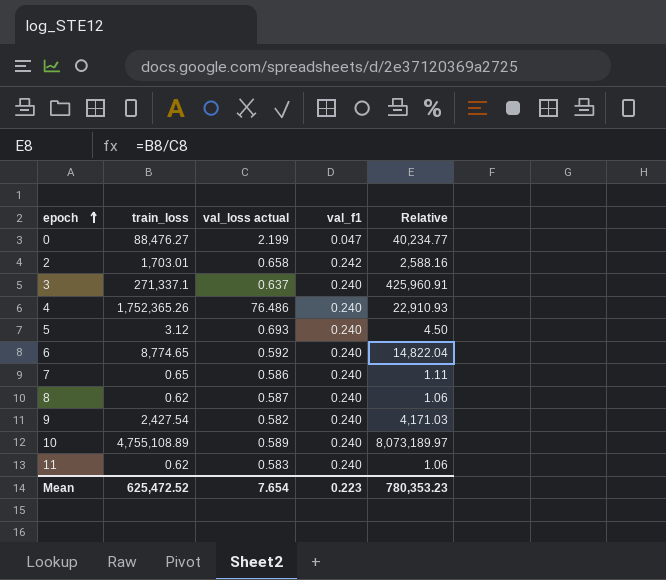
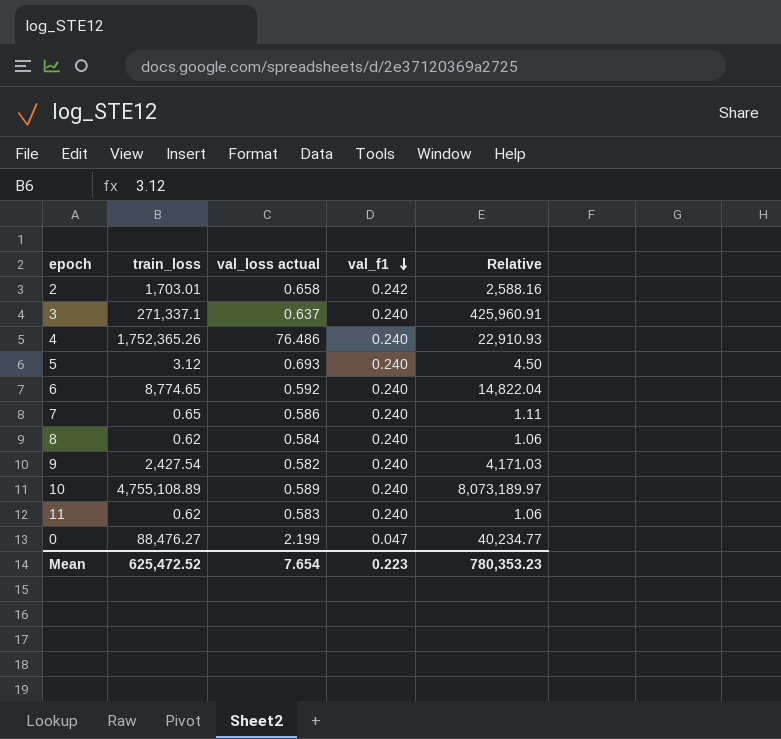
row order: epoch ascending -> val_f1 descending
8 | val_loss actual: 0.587 -> 0.584

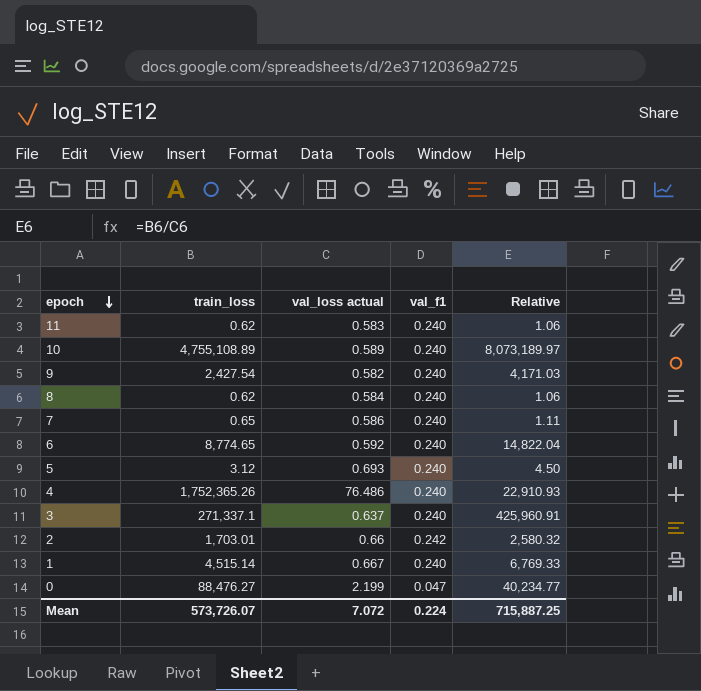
row order: val_f1 descending -> epoch descending
2 | val_loss actual: 0.658 -> 0.66
2 | Relative: 2,588.16 -> 2,580.32
row 1: none -> 4,515.14 | 0.667 | 0.240 | 6,769.33
Mean | train_loss: 625,472.52 -> 573,726.07
Mean | val_loss actual: 7.654 -> 7.072
Mean | val_f1: 0.223 -> 0.224
Mean | Relative: 780,353.23 -> 715,887.25

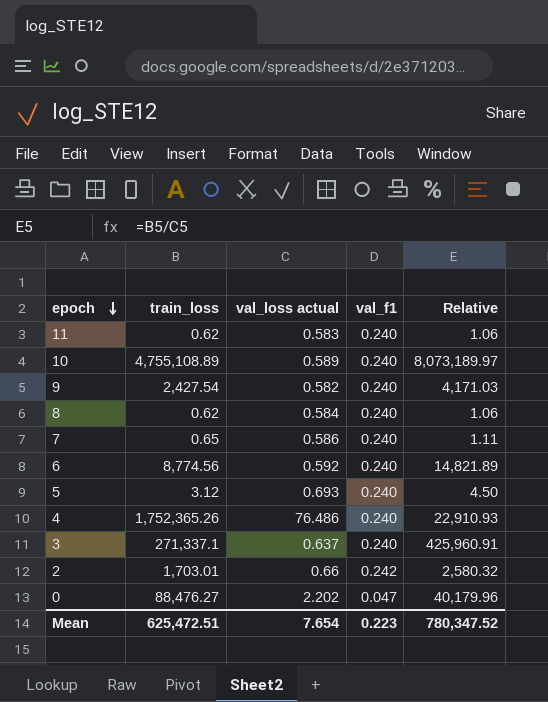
row 1: 4,515.14 | 0.667 | 0.240 | 6,769.33 -> none
6 | train_loss: 8,774.65 -> 8,774.56
6 | Relative: 14,822.04 -> 14,821.89
0 | val_loss actual: 2.199 -> 2.202
0 | Relative: 40,234.77 -> 40,179.96
Mean | train_loss: 573,726.07 -> 625,472.51
Mean | val_loss actual: 7.072 -> 7.654
Mean | val_f1: 0.224 -> 0.223
Mean | Relative: 715,887.25 -> 780,347.52

